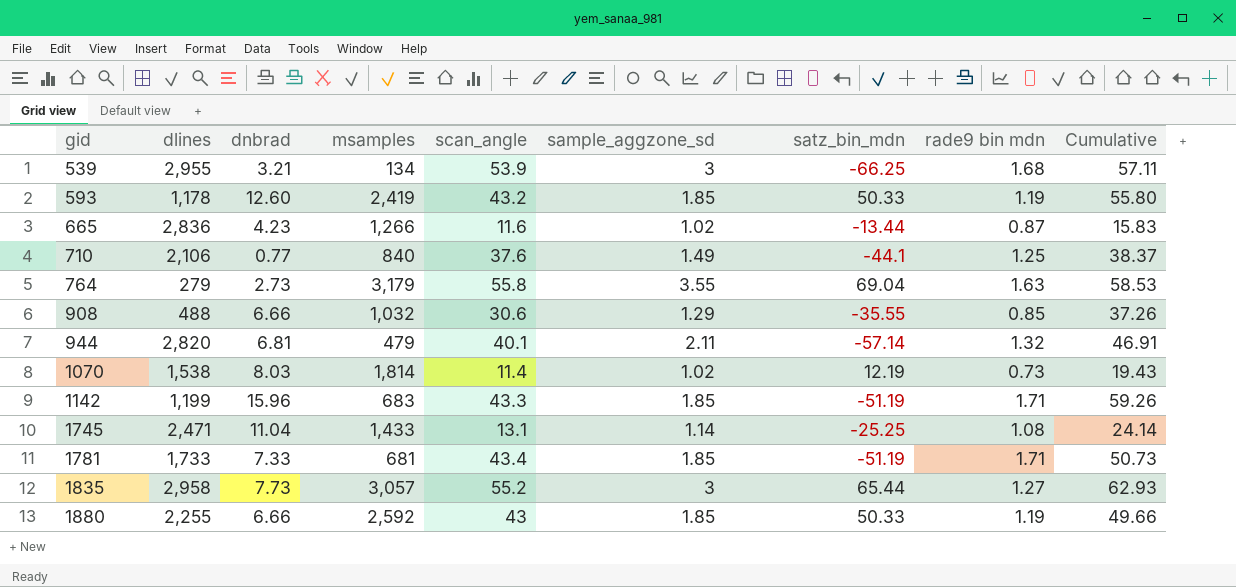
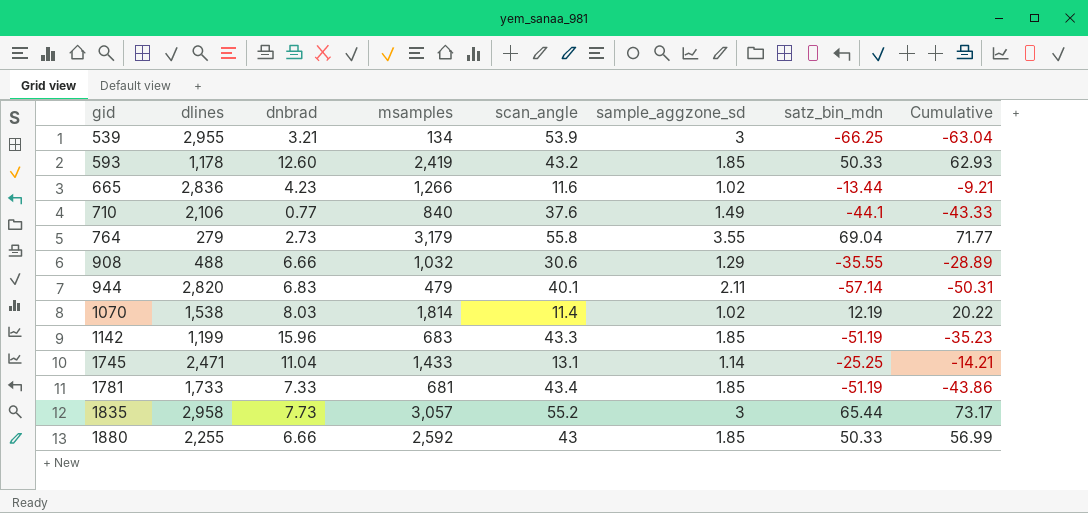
column rade9 bin mdn | position: 8 -> none
column Cumulative | formula: [dnbrad] + [scan_angle] -> [dnbrad] + [satz_bin_mdn]
944 | dnbrad: 6.81 -> 6.83

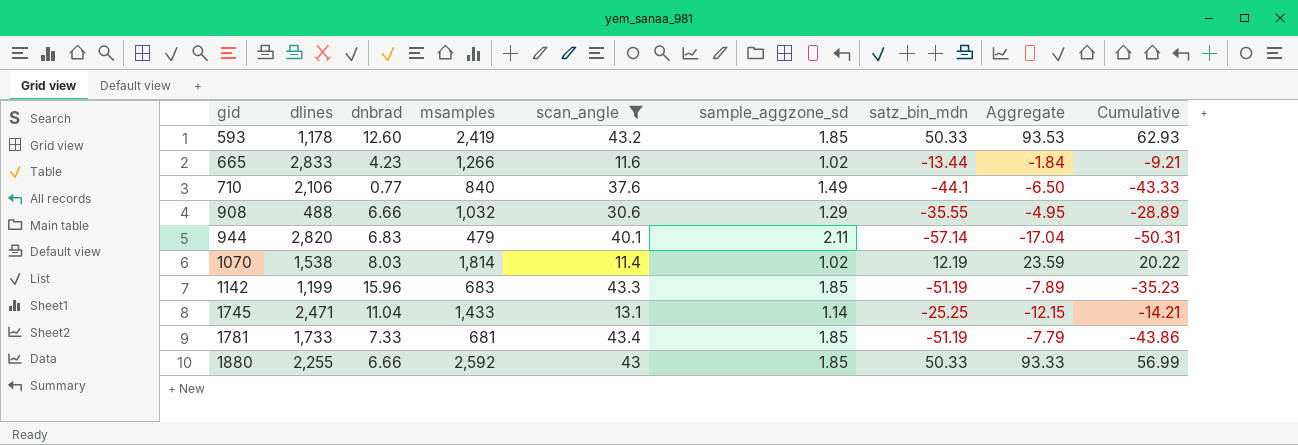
filter: none -> scan_angle <= 43.4
column Aggregate | formula: none -> [scan_angle] + [satz_bin_mdn]
665 | dlines: 2,836 -> 2,833

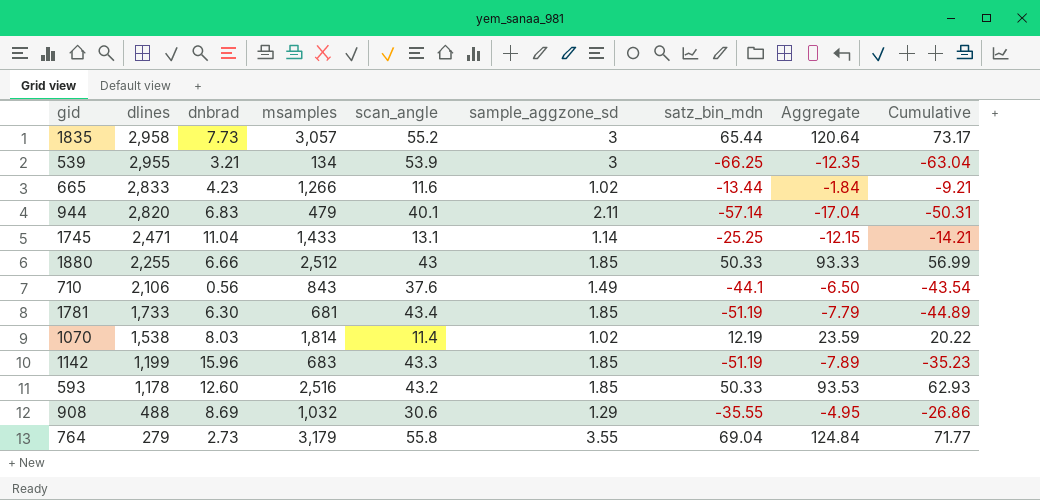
filter: scan_angle <= 43.4 -> none
row order: gid ascending -> dlines descending
1880 | msamples: 2,592 -> 2,512
710 | dnbrad: 0.77 -> 0.56
710 | msamples: 840 -> 843
710 | Cumulative: -43.33 -> -43.54
1781 | dnbrad: 7.33 -> 6.30
1781 | Cumulative: -43.86 -> -44.89
593 | msamples: 2,419 -> 2,516
908 | dnbrad: 6.66 -> 8.69
908 | Cumulative: -28.89 -> -26.86

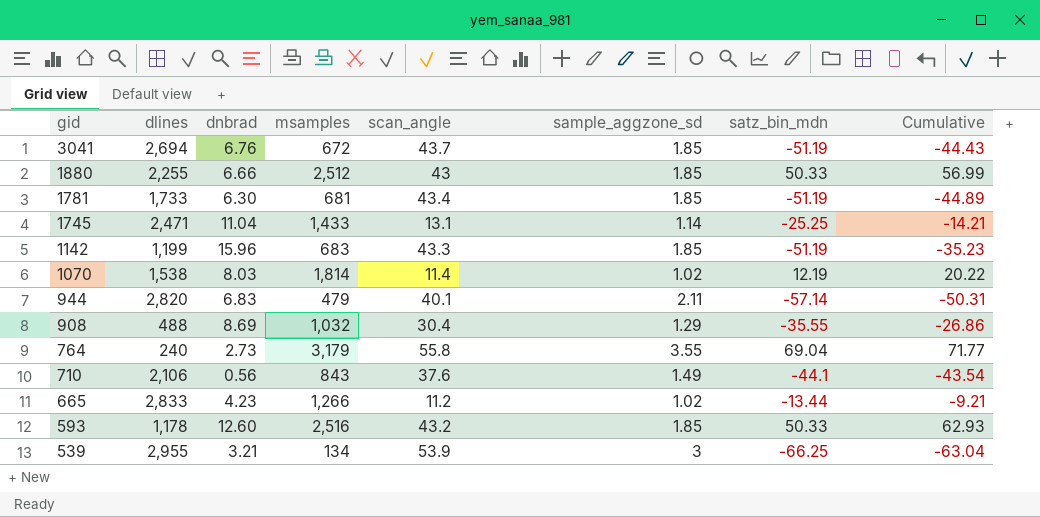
row order: dlines descending -> gid descending
column Aggregate | formula: [scan_angle] + [satz_bin_mdn] -> none
row 1835: 2,958 | 7.73 | 3,057 | 55.2 | 3 | 65.44 | 120.64 | 73.17 -> none
row 3041: none -> 2,694 | 6.76 | 672 | 43.7 | 1.85 | -51.19 | -44.43
908 | scan_angle: 30.6 -> 30.4
764 | dlines: 279 -> 240
665 | scan_angle: 11.6 -> 11.2

